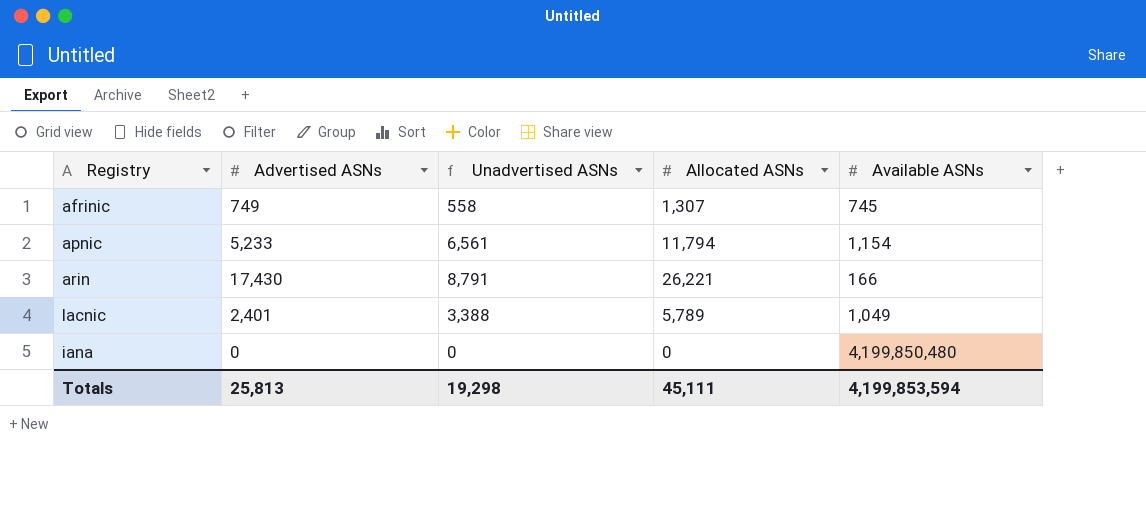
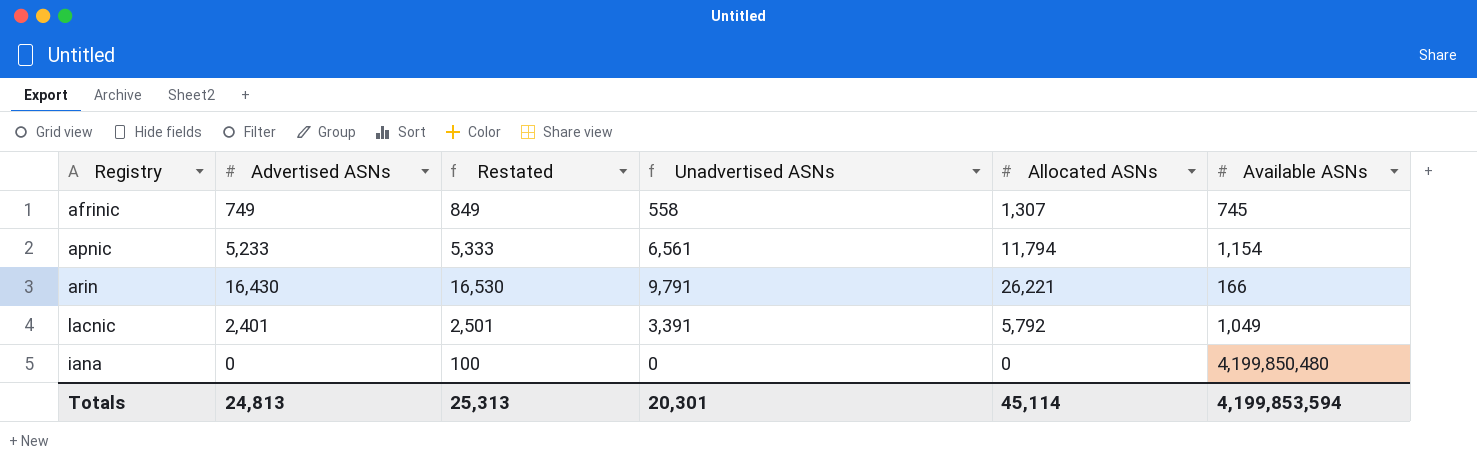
column Restated | formula: none -> [Advertised ASNs] + 100
arin | Advertised ASNs: 17,430 -> 16,430
arin | Unadvertised ASNs: 8,791 -> 9,791
lacnic | Unadvertised ASNs: 3,388 -> 3,391
lacnic | Allocated ASNs: 5,789 -> 5,792
Totals | Advertised ASNs: 25,813 -> 24,813
Totals | Unadvertised ASNs: 19,298 -> 20,301
Totals | Allocated ASNs: 45,111 -> 45,114

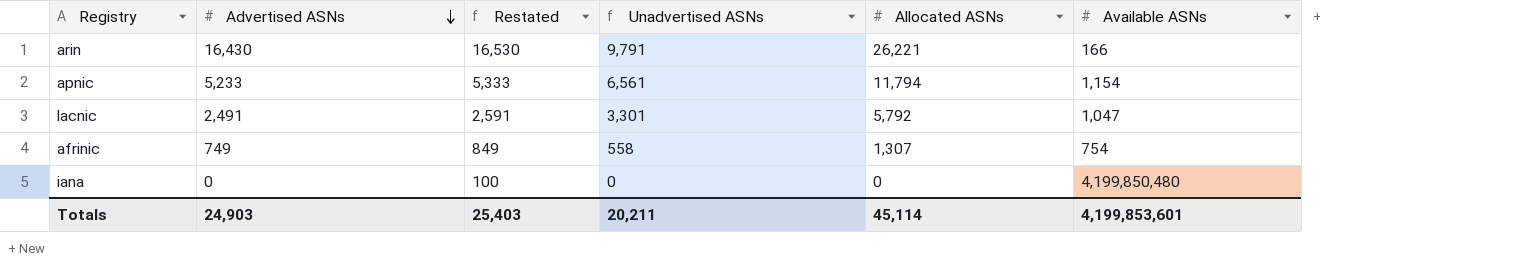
row order: none -> Advertised ASNs descending
lacnic | Advertised ASNs: 2,401 -> 2,491
lacnic | Restated: 2,501 -> 2,591
lacnic | Unadvertised ASNs: 3,391 -> 3,301
lacnic | Available ASNs: 1,049 -> 1,047
afrinic | Available ASNs: 745 -> 754
Totals | Advertised ASNs: 24,813 -> 24,903
Totals | Restated: 25,313 -> 25,403
Totals | Unadvertised ASNs: 20,301 -> 20,211
Totals | Available ASNs: 4,199,853,594 -> 4,199,853,601

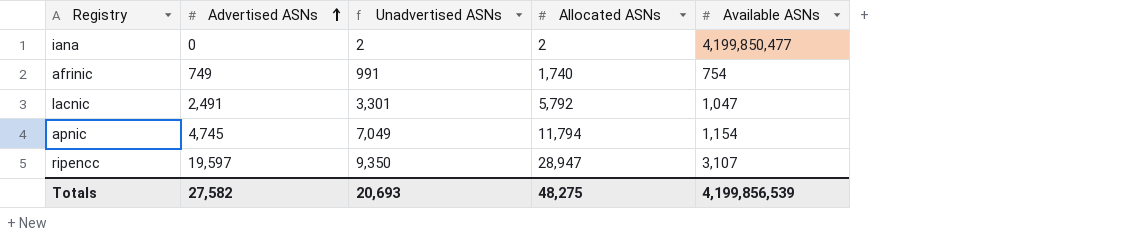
row order: Advertised ASNs descending -> Advertised ASNs ascending
column Restated | formula: [Advertised ASNs] + 100 -> none
row arin: 16,430 | 16,530 | 9,791 | 26,221 | 166 -> none
iana | Unadvertised ASNs: 0 -> 2
iana | Allocated ASNs: 0 -> 2
iana | Available ASNs: 4,199,850,480 -> 4,199,850,477
afrinic | Unadvertised ASNs: 558 -> 991
afrinic | Allocated ASNs: 1,307 -> 1,740
apnic | Advertised ASNs: 5,233 -> 4,745
apnic | Unadvertised ASNs: 6,561 -> 7,049
row ripencc: none -> 19,597 | 9,350 | 28,947 | 3,107
Totals | Advertised ASNs: 24,903 -> 27,582
Totals | Unadvertised ASNs: 20,211 -> 20,693
Totals | Allocated ASNs: 45,114 -> 48,275
Totals | Available ASNs: 4,199,853,601 -> 4,199,856,539

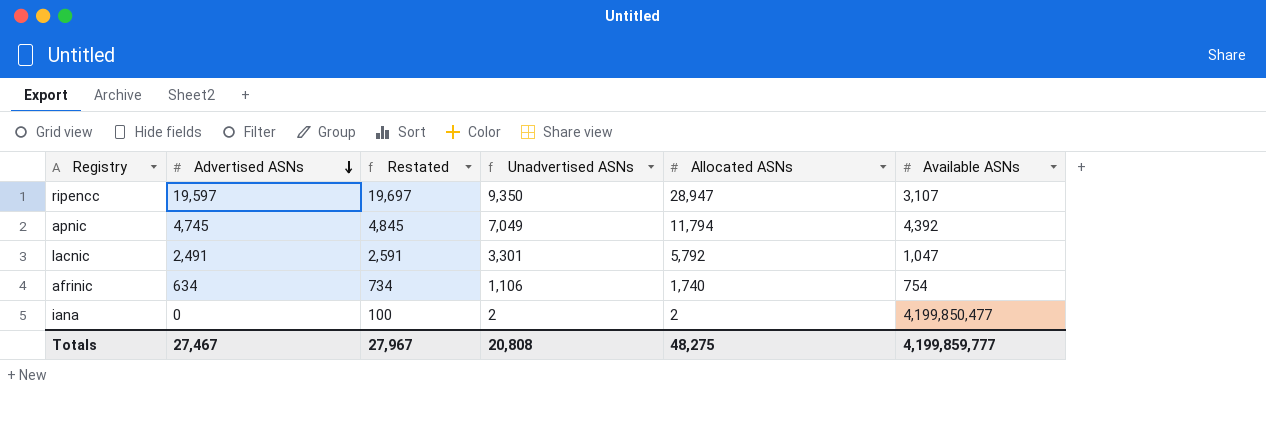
row order: Advertised ASNs ascending -> Advertised ASNs descending
column Restated | formula: none -> [Advertised ASNs] + 100
apnic | Available ASNs: 1,154 -> 4,392
afrinic | Advertised ASNs: 749 -> 634
afrinic | Unadvertised ASNs: 991 -> 1,106
Totals | Advertised ASNs: 27,582 -> 27,467
Totals | Unadvertised ASNs: 20,693 -> 20,808
Totals | Available ASNs: 4,199,856,539 -> 4,199,859,777

